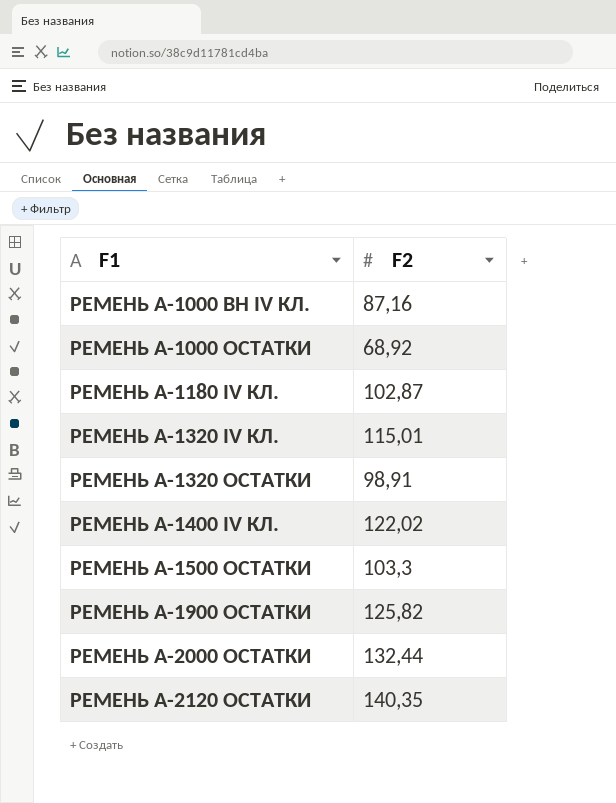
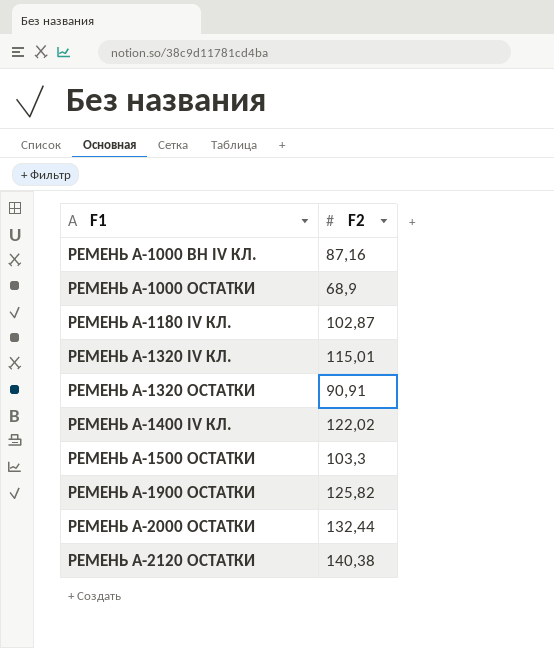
РЕМЕНЬ А-1000 ОСТАТКИ | F2: 68,92 -> 68,9
РЕМЕНЬ А-1320 ОСТАТКИ | F2: 98,91 -> 90,91
РЕМЕНЬ А-2120 ОСТАТКИ | F2: 140,35 -> 140,38

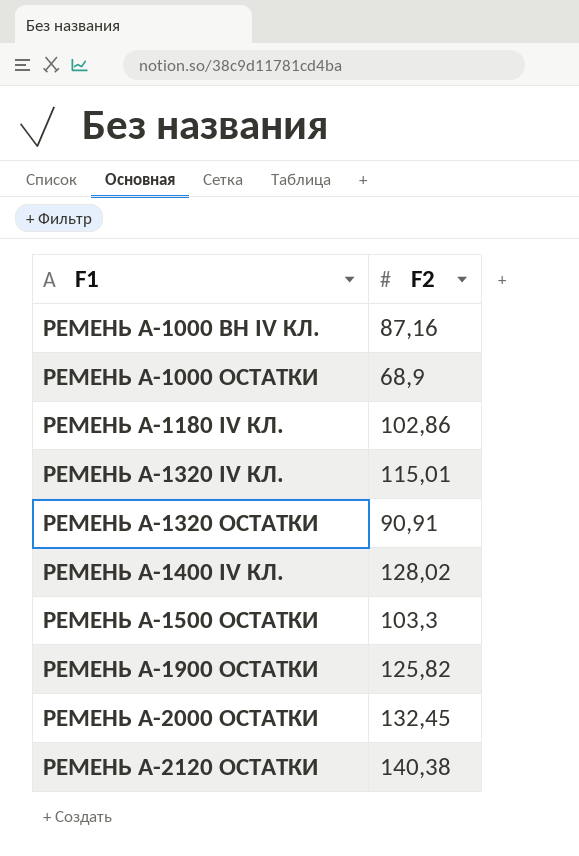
РЕМЕНЬ A-1180 IV КЛ. | F2: 102,87 -> 102,86
РЕМЕНЬ A-1400 IV КЛ. | F2: 122,02 -> 128,02
РЕМЕНЬ А-2000 ОСТАТКИ | F2: 132,44 -> 132,45

